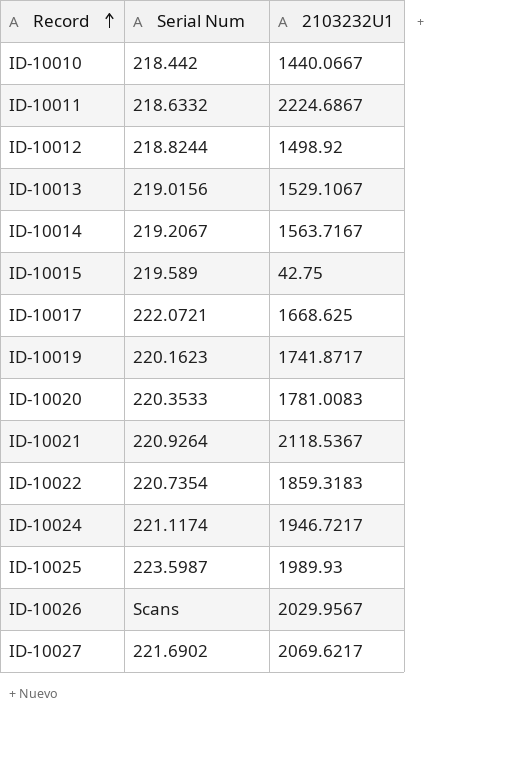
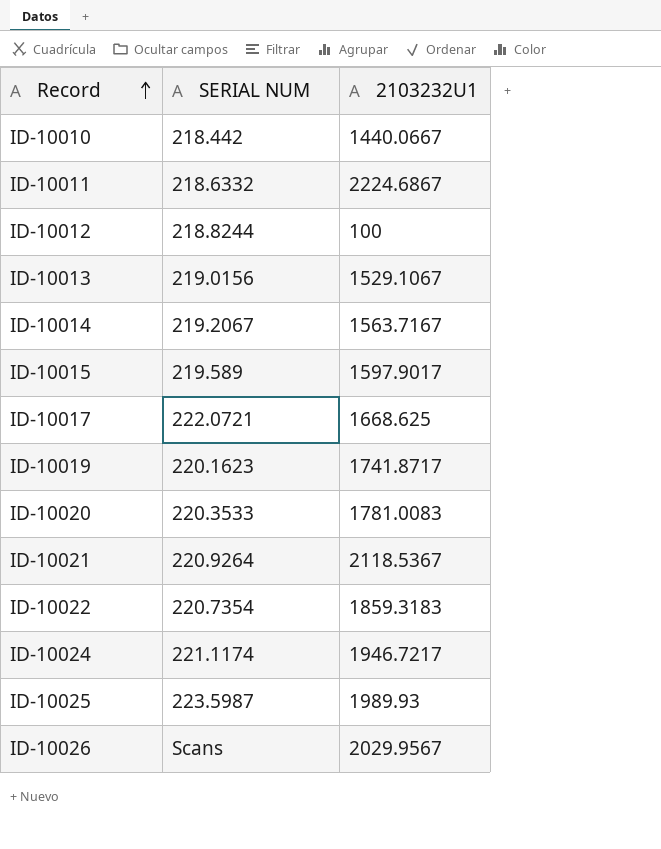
column name: Serial Num -> SERIAL NUM
row ID-10027: 221.6902 | 2069.6217 -> none
ID-10012 | 2103232U1: 1498.92 -> 100
ID-10015 | 2103232U1: 42.75 -> 1597.9017

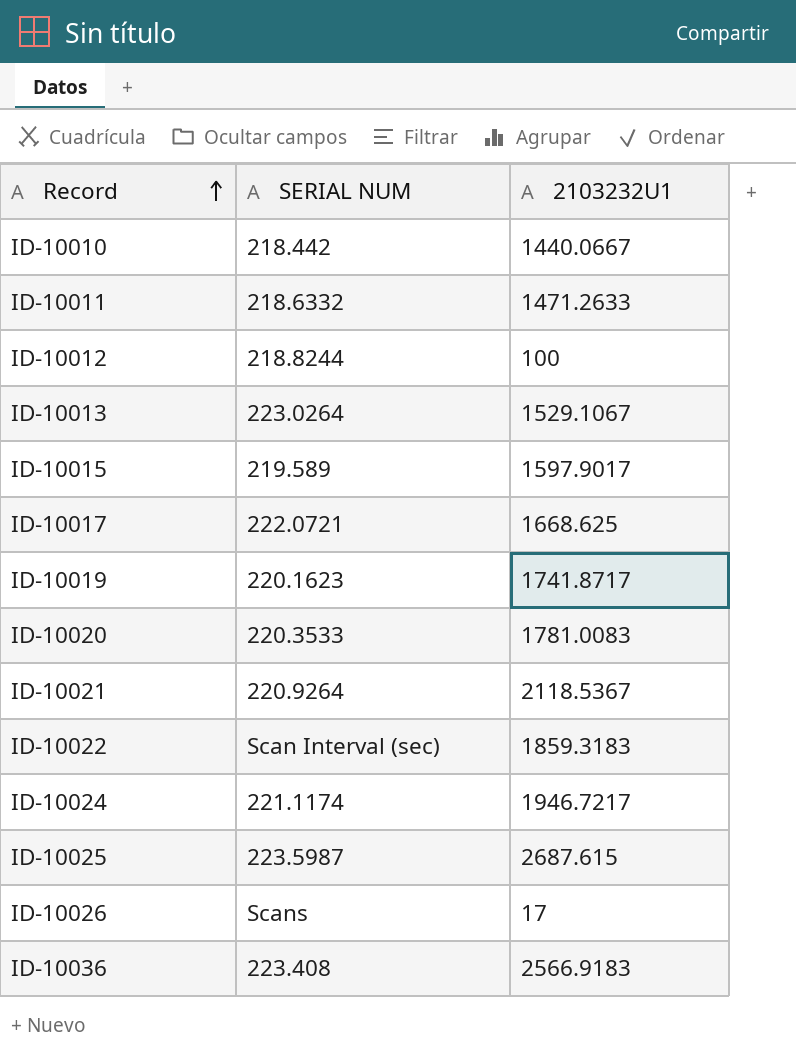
row ID-10014: 219.2067 | 1563.7167 -> none
ID-10011 | 2103232U1: 2224.6867 -> 1471.2633
ID-10013 | SERIAL NUM: 219.0156 -> 223.0264
ID-10022 | SERIAL NUM: 220.7354 -> Scan Interval (sec)
ID-10025 | 2103232U1: 1989.93 -> 2687.615
ID-10026 | 2103232U1: 2029.9567 -> 17
row ID-10036: none -> 223.408 | 2566.9183

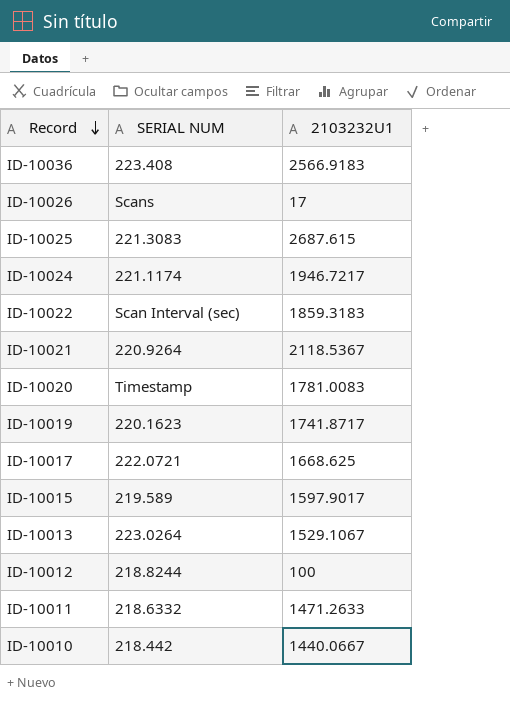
row order: Record ascending -> Record descending
ID-10025 | SERIAL NUM: 223.5987 -> 221.3083
ID-10020 | SERIAL NUM: 220.3533 -> Timestamp

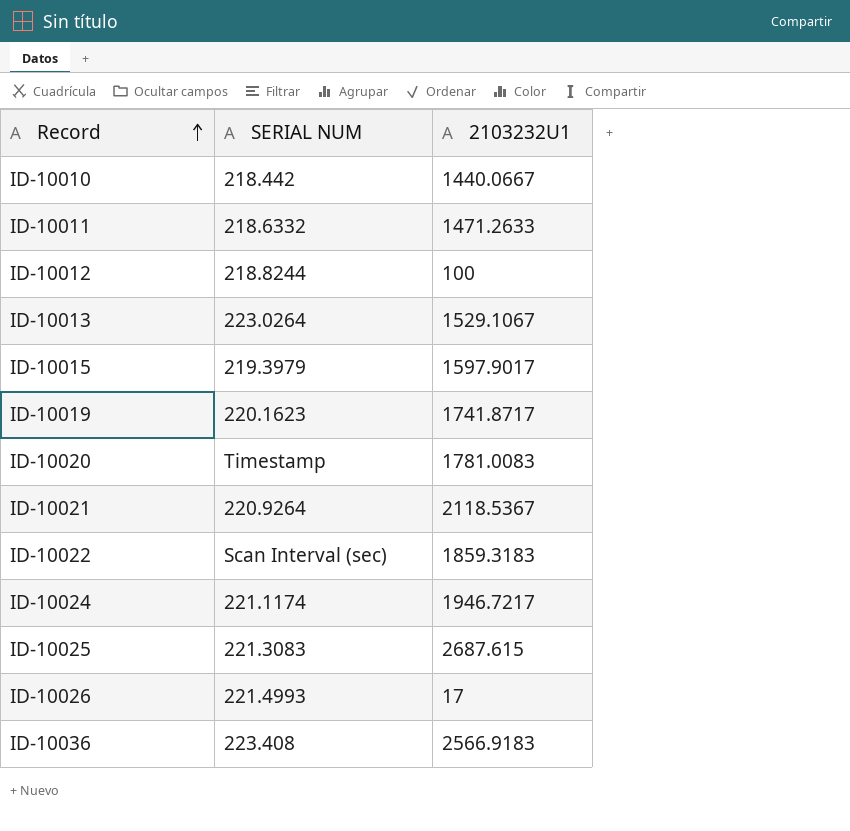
row order: Record descending -> Record ascending
row ID-10017: 222.0721 | 1668.625 -> none
ID-10015 | SERIAL NUM: 219.589 -> 219.3979
ID-10026 | SERIAL NUM: Scans -> 221.4993

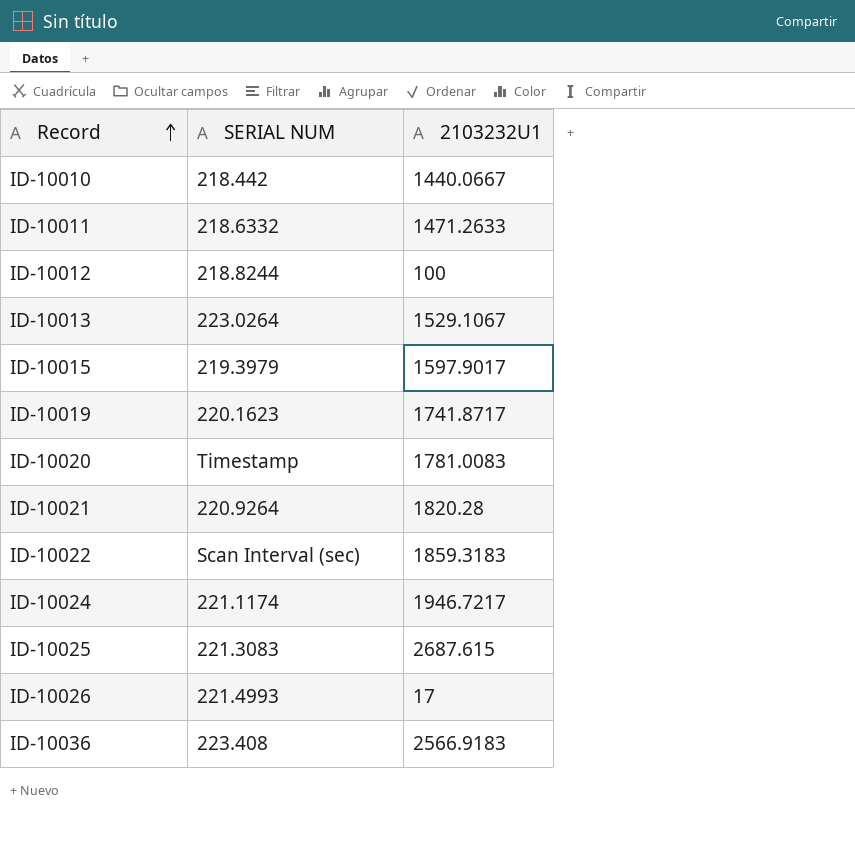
ID-10021 | 2103232U1: 2118.5367 -> 1820.28

